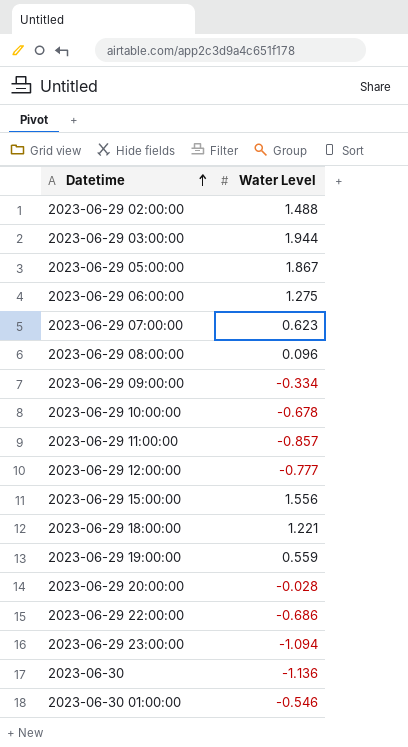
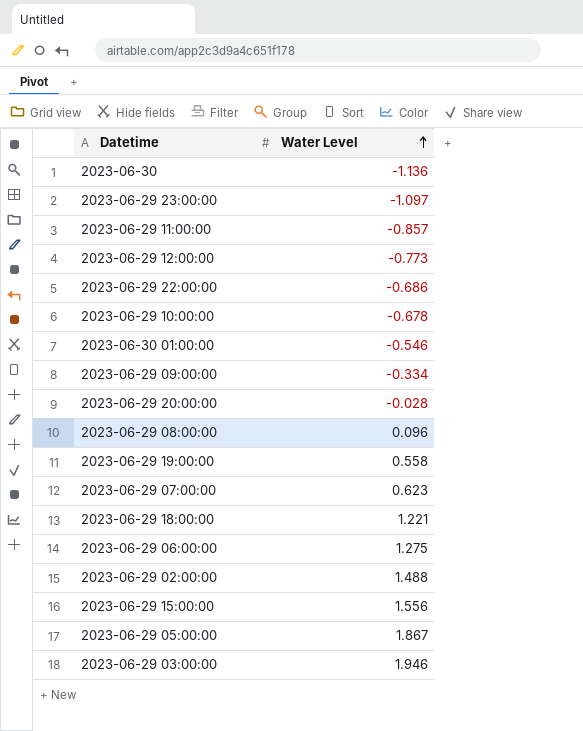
row order: Datetime ascending -> Water Level ascending
2023-06-29 23:00:00 | Water Level: -1.094 -> -1.097
2023-06-29 12:00:00 | Water Level: -0.777 -> -0.773
2023-06-29 19:00:00 | Water Level: 0.559 -> 0.558
2023-06-29 03:00:00 | Water Level: 1.944 -> 1.946

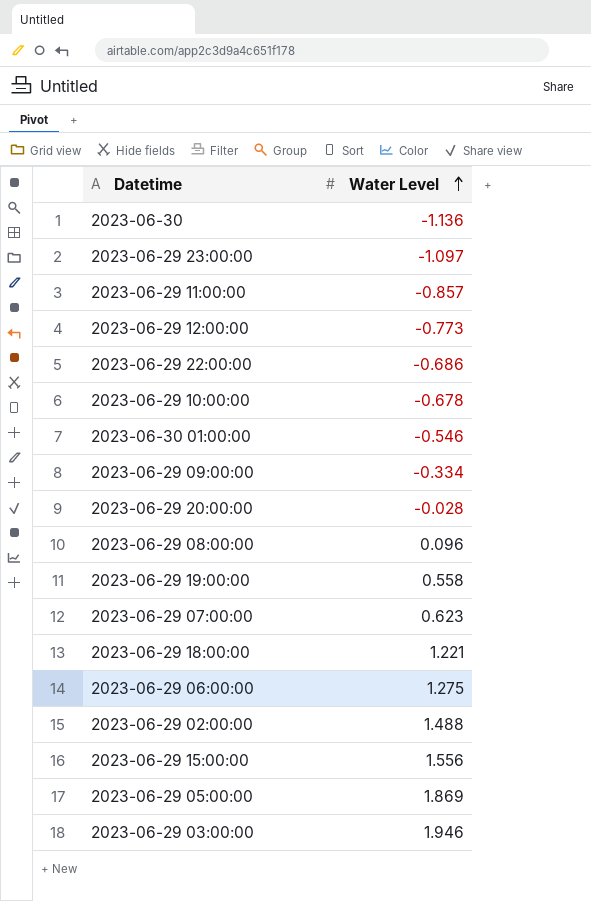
2023-06-29 05:00:00 | Water Level: 1.867 -> 1.869

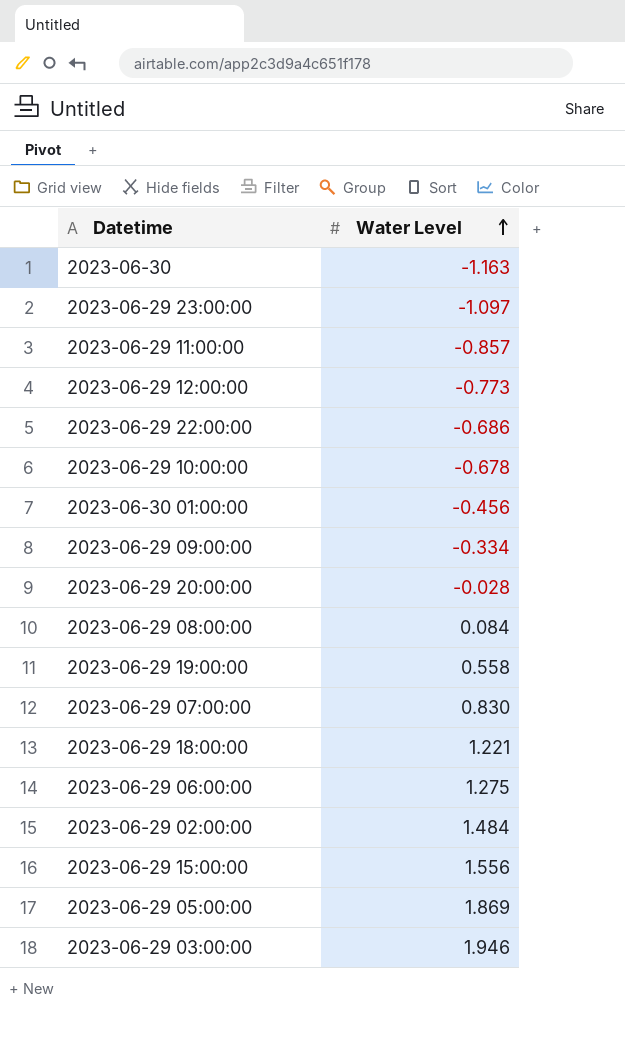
2023-06-30 | Water Level: -1.136 -> -1.163
2023-06-30 01:00:00 | Water Level: -0.546 -> -0.456
2023-06-29 08:00:00 | Water Level: 0.096 -> 0.084
2023-06-29 07:00:00 | Water Level: 0.623 -> 0.830
2023-06-29 02:00:00 | Water Level: 1.488 -> 1.484

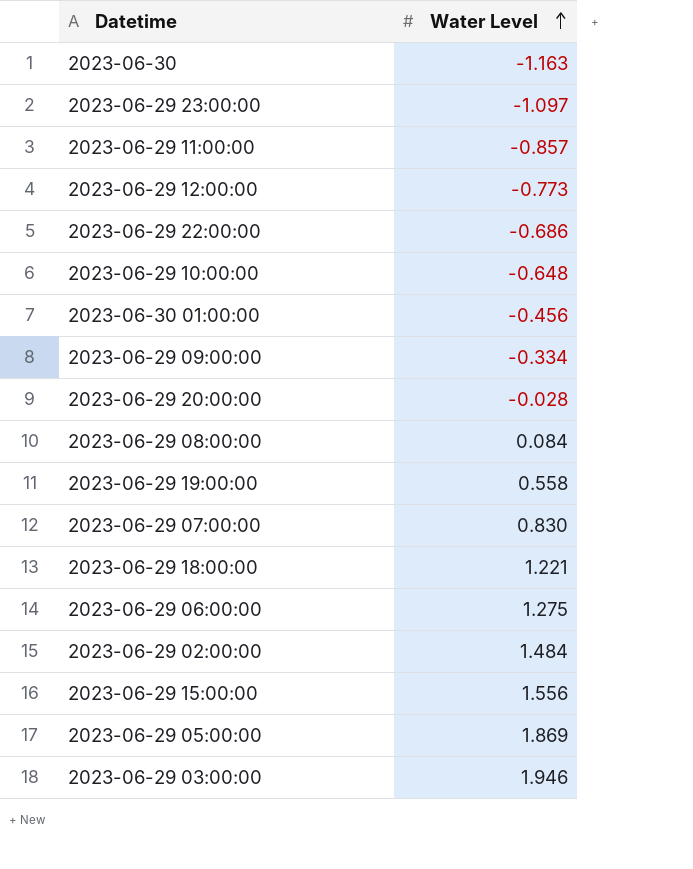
2023-06-29 10:00:00 | Water Level: -0.678 -> -0.648

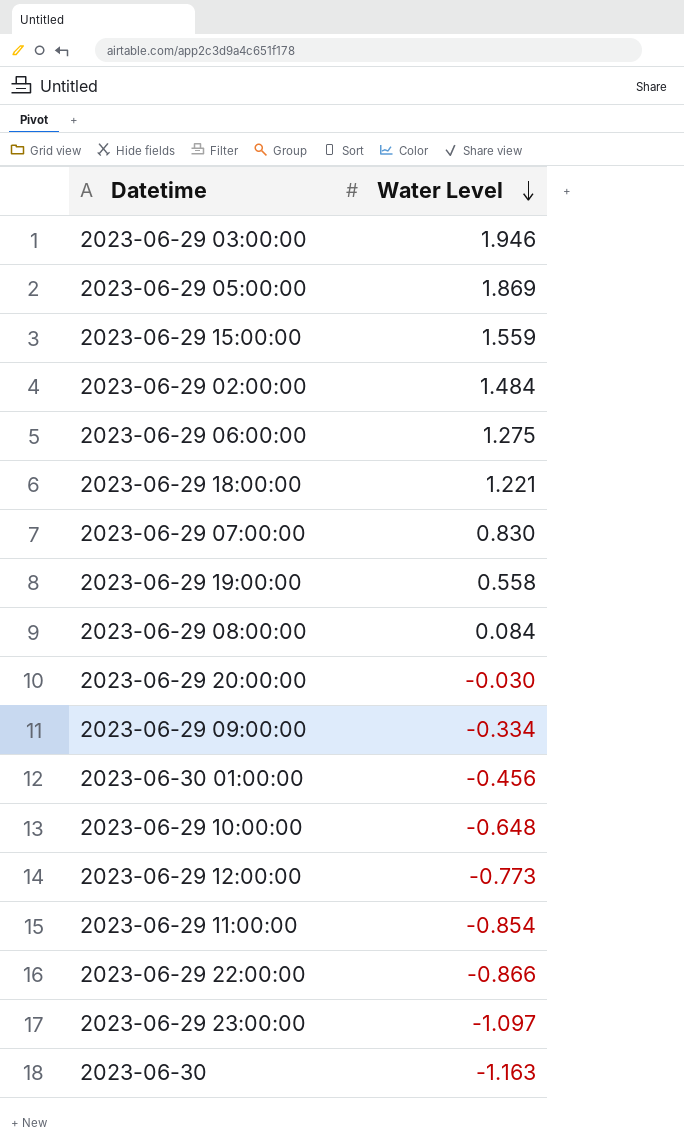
row order: Water Level ascending -> Water Level descending
2023-06-29 15:00:00 | Water Level: 1.556 -> 1.559
2023-06-29 20:00:00 | Water Level: -0.028 -> -0.030
2023-06-29 11:00:00 | Water Level: -0.857 -> -0.854
2023-06-29 22:00:00 | Water Level: -0.686 -> -0.866

